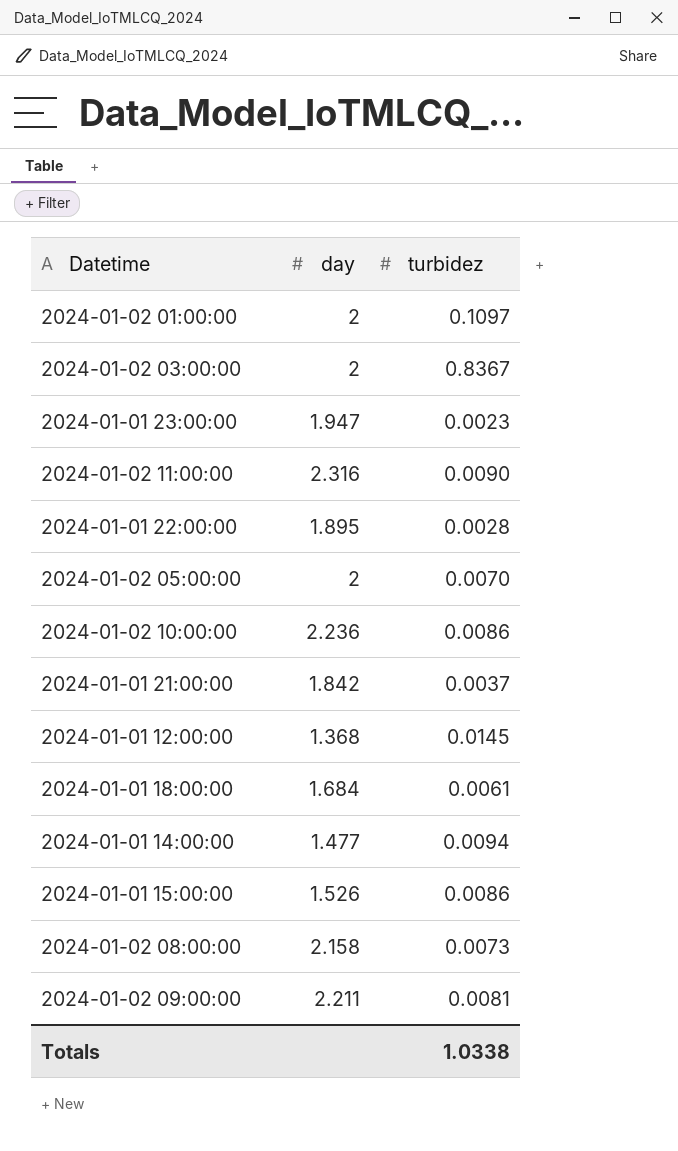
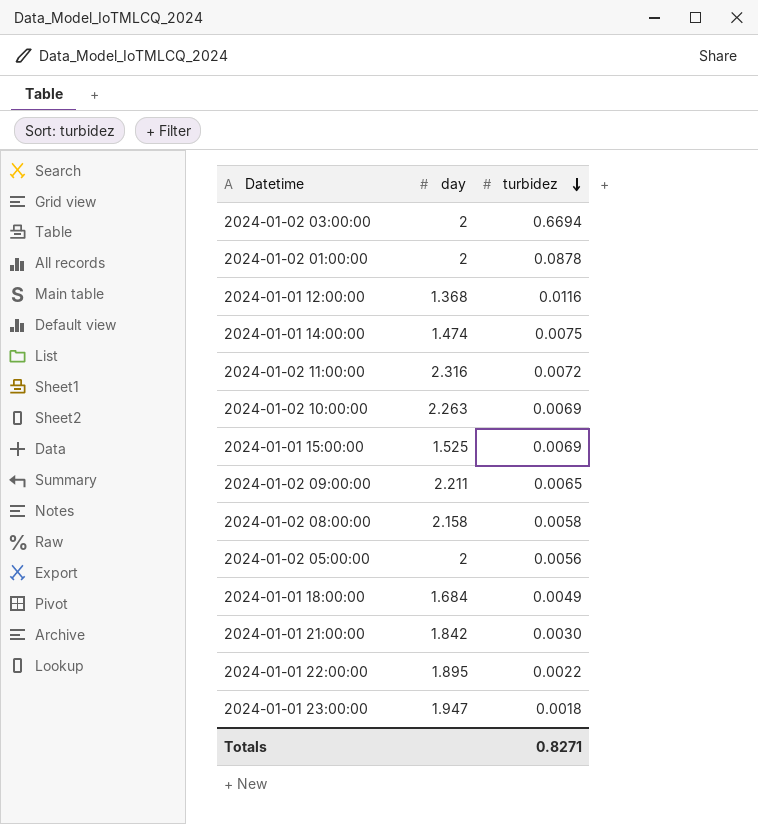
row order: none -> turbidez descending
2024-01-02 03:00:00 | turbidez: 0.8367 -> 0.6694
2024-01-02 01:00:00 | turbidez: 0.1097 -> 0.0878
2024-01-01 12:00:00 | turbidez: 0.0145 -> 0.0116
2024-01-01 14:00:00 | day: 1.477 -> 1.474
2024-01-01 14:00:00 | turbidez: 0.0094 -> 0.0075
2024-01-02 11:00:00 | turbidez: 0.0090 -> 0.0072
2024-01-02 10:00:00 | day: 2.236 -> 2.263
2024-01-02 10:00:00 | turbidez: 0.0086 -> 0.0069
2024-01-01 15:00:00 | day: 1.526 -> 1.525
2024-01-01 15:00:00 | turbidez: 0.0086 -> 0.0069
2024-01-02 09:00:00 | turbidez: 0.0081 -> 0.0065
2024-01-02 08:00:00 | turbidez: 0.0073 -> 0.0058
2024-01-02 05:00:00 | turbidez: 0.0070 -> 0.0056
2024-01-01 18:00:00 | turbidez: 0.0061 -> 0.0049
2024-01-01 21:00:00 | turbidez: 0.0037 -> 0.0030
2024-01-01 22:00:00 | turbidez: 0.0028 -> 0.0022
2024-01-01 23:00:00 | turbidez: 0.0023 -> 0.0018
Totals | turbidez: 1.0338 -> 0.8271

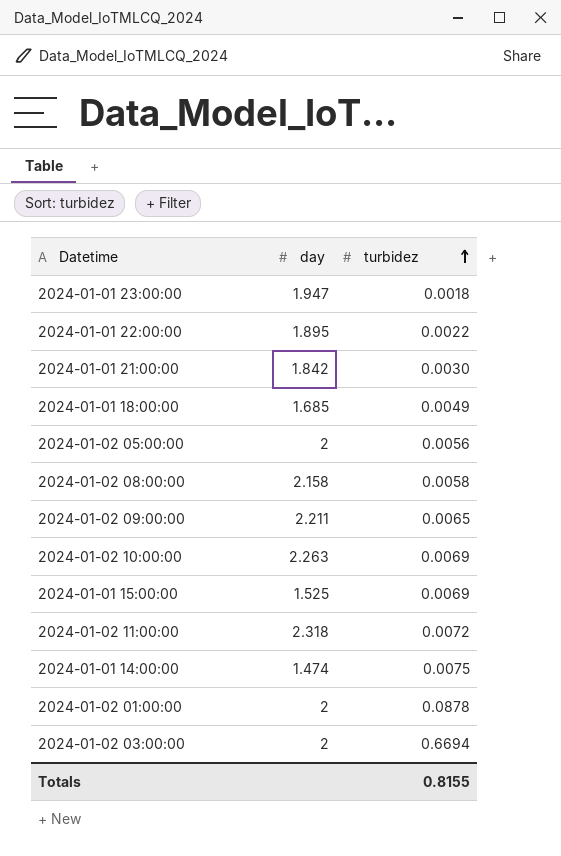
row order: turbidez descending -> turbidez ascending
row 2024-01-01 12:00:00: 1.368 | 0.0116 -> none
2024-01-01 18:00:00 | day: 1.684 -> 1.685
2024-01-02 11:00:00 | day: 2.316 -> 2.318
Totals | turbidez: 0.8271 -> 0.8155

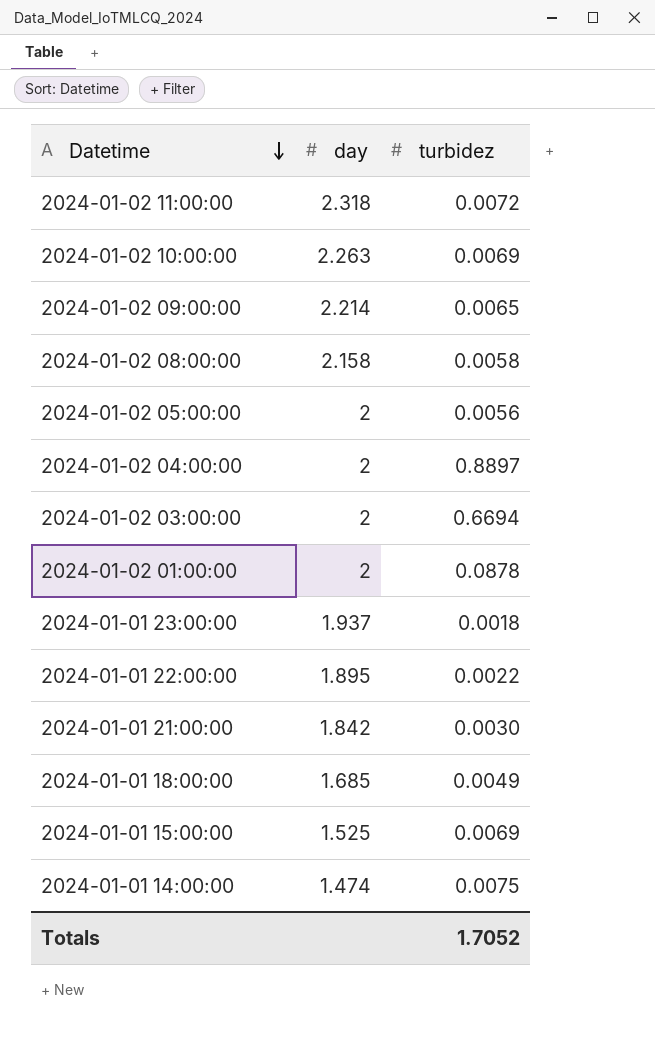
row order: turbidez ascending -> Datetime descending
2024-01-02 09:00:00 | day: 2.211 -> 2.214
row 2024-01-02 04:00:00: none -> 2 | 0.8897
2024-01-01 23:00:00 | day: 1.947 -> 1.937
Totals | turbidez: 0.8155 -> 1.7052

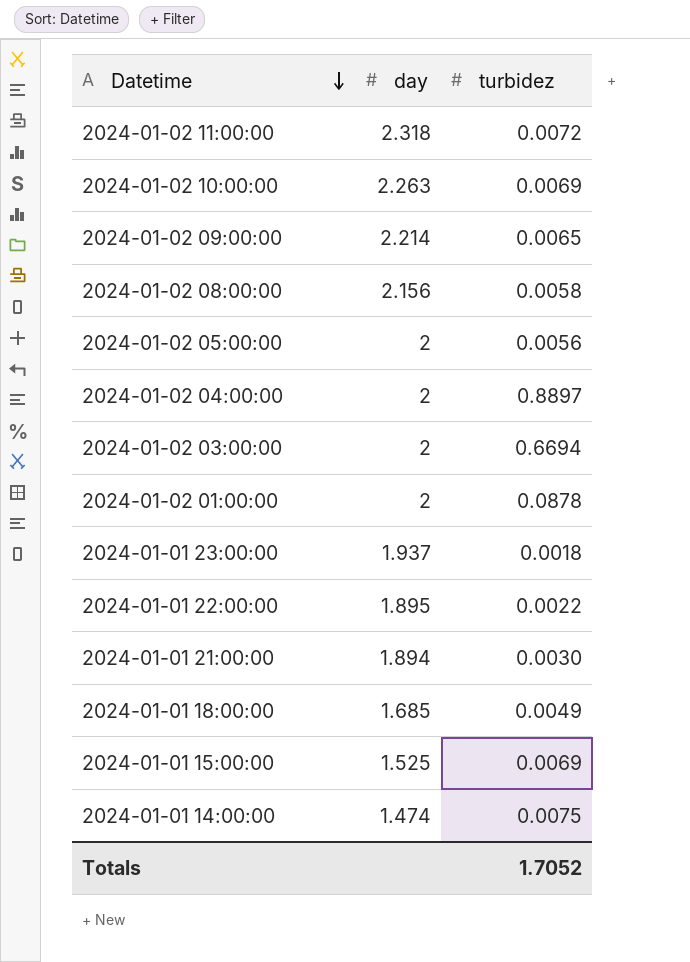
2024-01-02 08:00:00 | day: 2.158 -> 2.156
2024-01-01 21:00:00 | day: 1.842 -> 1.894

